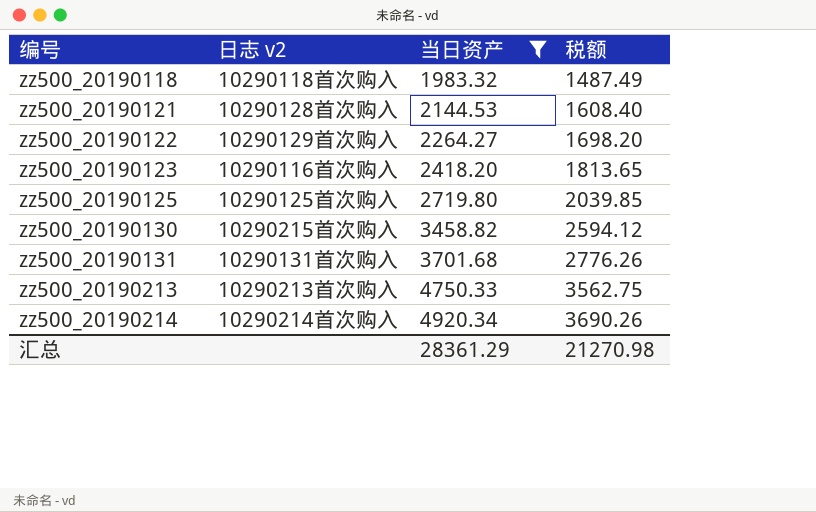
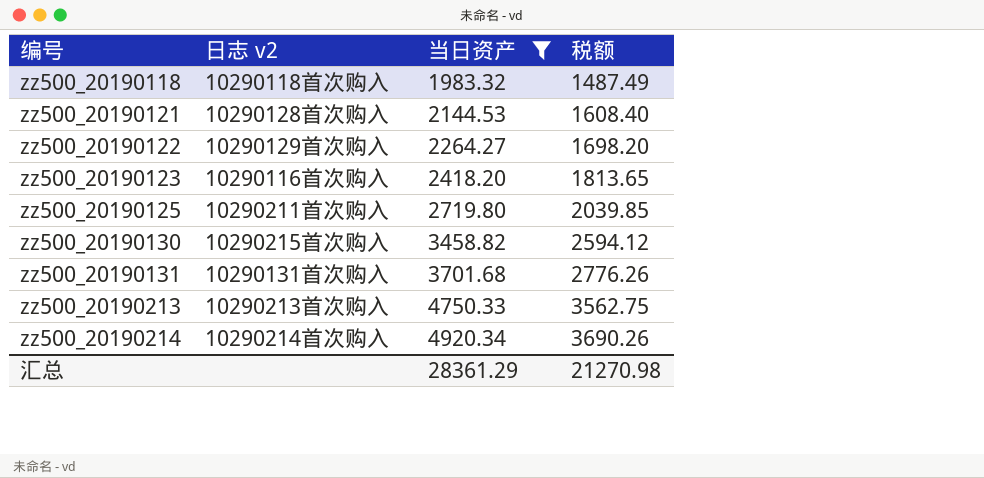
zz500_20190125 | 日志 v2: 10290125首次购入 -> 10290211首次购入

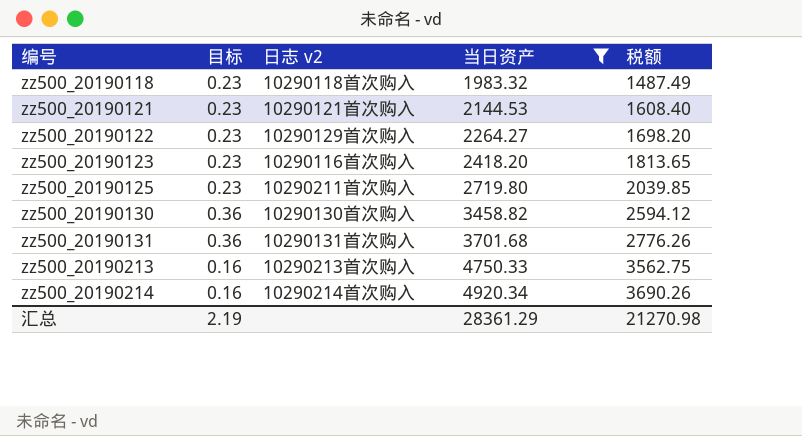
column 目标 | position: none -> 2
zz500_20190121 | 日志 v2: 10290128首次购入 -> 10290121首次购入
zz500_20190130 | 日志 v2: 10290215首次购入 -> 10290130首次购入

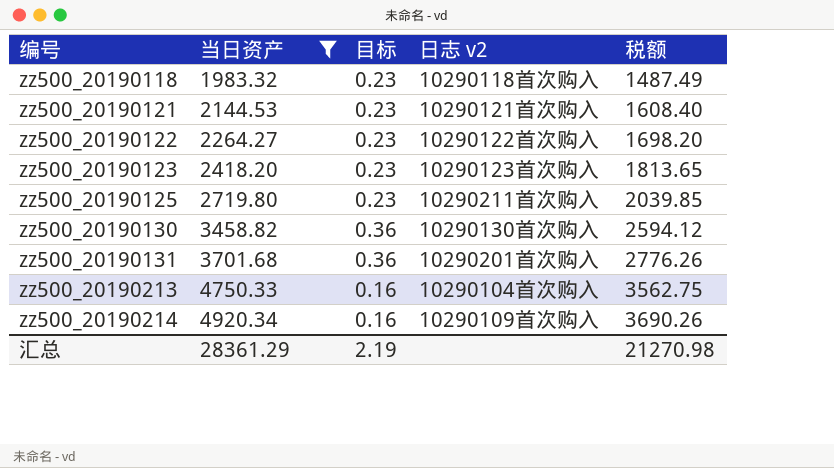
column 当日资产 | position: 4 -> 2
zz500_20190122 | 日志 v2: 10290129首次购入 -> 10290122首次购入
zz500_20190123 | 日志 v2: 10290116首次购入 -> 10290123首次购入
zz500_20190131 | 日志 v2: 10290131首次购入 -> 10290201首次购入
zz500_20190213 | 日志 v2: 10290213首次购入 -> 10290104首次购入
zz500_20190214 | 日志 v2: 10290214首次购入 -> 10290109首次购入

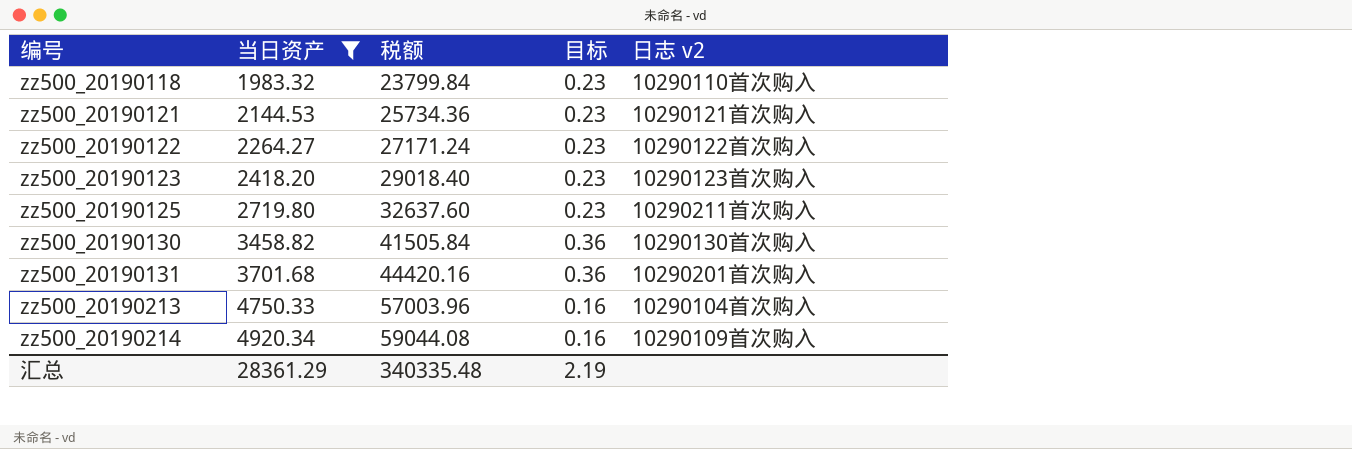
column 税额 | formula: [当日资产] * 0.75 -> [当日资产] * 12
column 税额 | position: 5 -> 3
zz500_20190118 | 日志 v2: 10290118首次购入 -> 10290110首次购入
汇总 | 税额: 21270.98 -> 340335.48

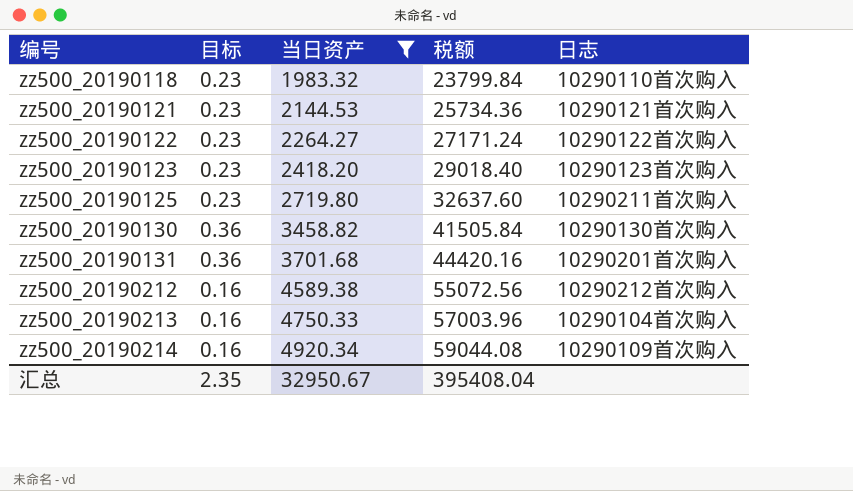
column 目标 | position: 4 -> 2
column name: 日志 v2 -> 日志
row zz500_20190212: none -> 0.16 | 4589.38 | 55072.56 | 10290212首次购入
汇总 | 目标: 2.19 -> 2.35
汇总 | 当日资产: 28361.29 -> 32950.67
汇总 | 税额: 340335.48 -> 395408.04

